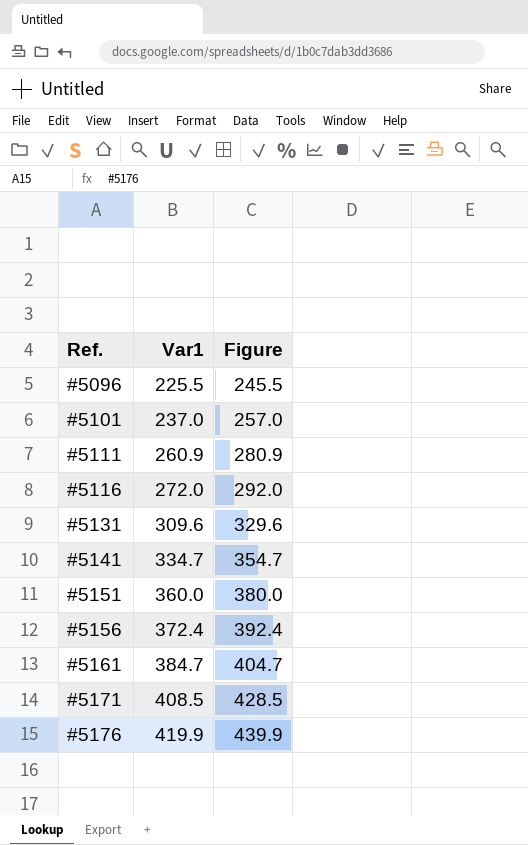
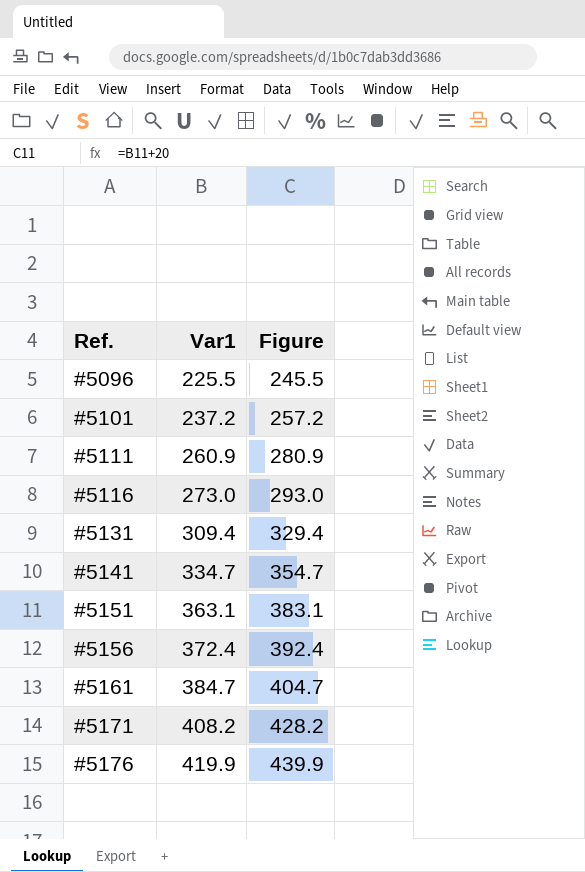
#5101 | Var1: 237.0 -> 237.2
#5101 | Figure: 257.0 -> 257.2
#5116 | Var1: 272.0 -> 273.0
#5116 | Figure: 292.0 -> 293.0
#5131 | Var1: 309.6 -> 309.4
#5131 | Figure: 329.6 -> 329.4
#5151 | Var1: 360.0 -> 363.1
#5151 | Figure: 380.0 -> 383.1
#5171 | Var1: 408.5 -> 408.2
#5171 | Figure: 428.5 -> 428.2

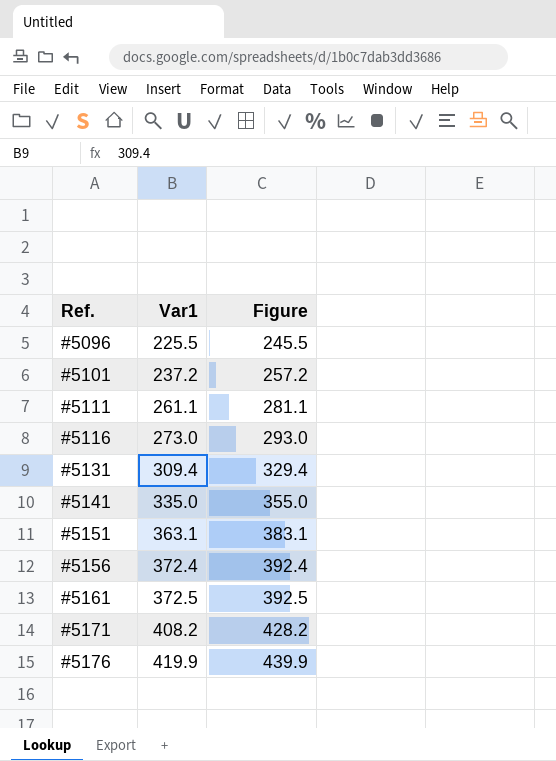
#5111 | Var1: 260.9 -> 261.1
#5111 | Figure: 280.9 -> 281.1
#5141 | Var1: 334.7 -> 335.0
#5141 | Figure: 354.7 -> 355.0
#5161 | Var1: 384.7 -> 372.5
#5161 | Figure: 404.7 -> 392.5

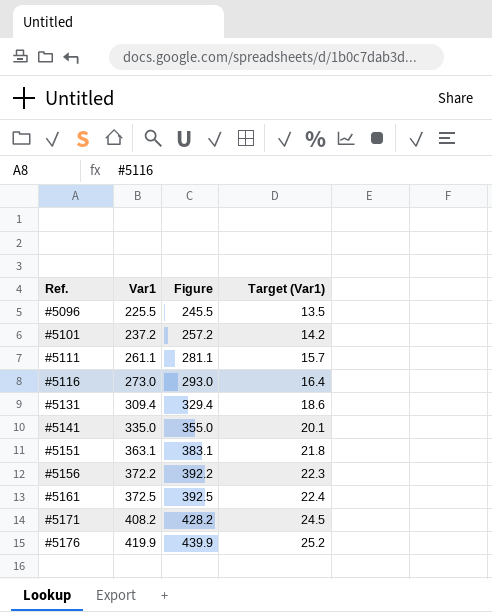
column Target (Var1) | formula: none -> [Var1] * 0.06
#5156 | Var1: 372.4 -> 372.2
#5156 | Figure: 392.4 -> 392.2

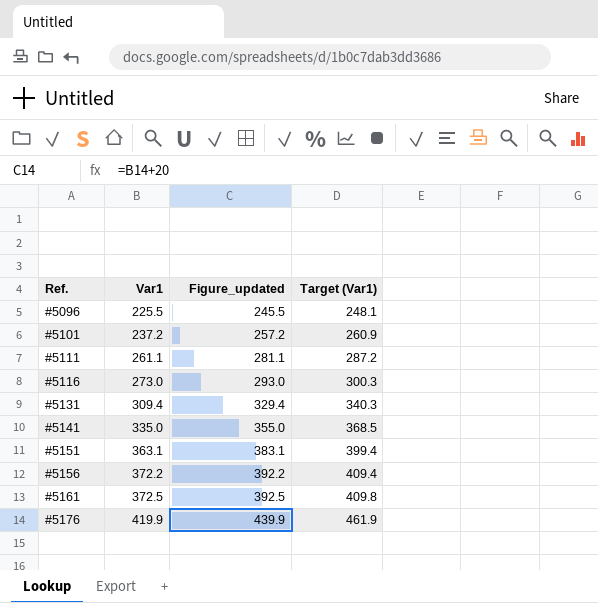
column name: Figure -> Figure_updated
column Target (Var1) | formula: [Var1] * 0.06 -> [Var1] * 1.1
row #5171: 408.2 | 428.2 | 24.5 -> none

